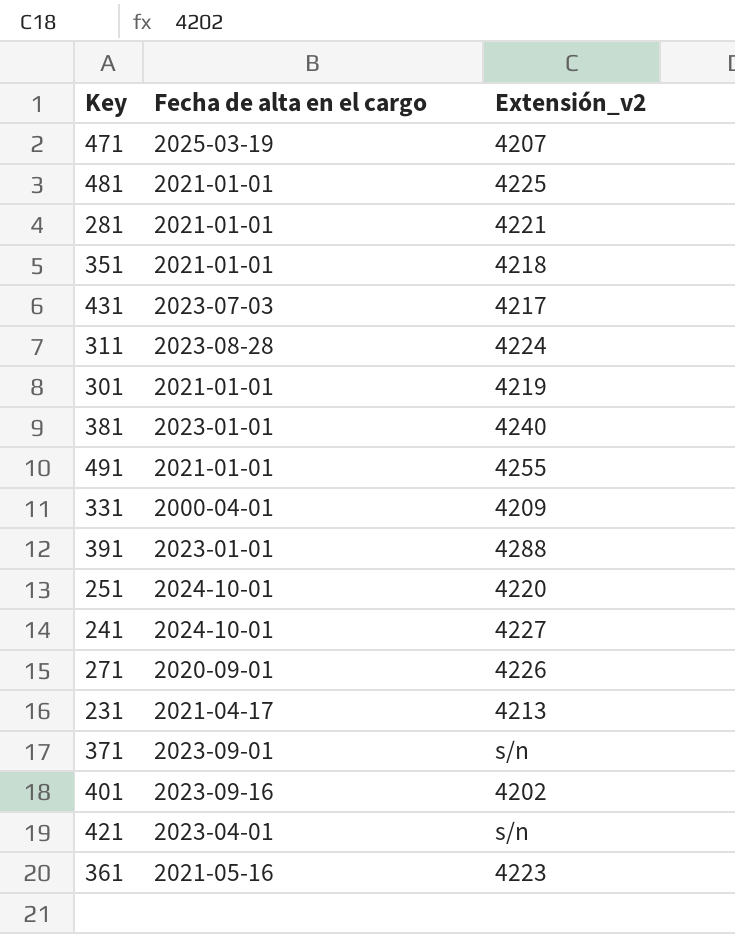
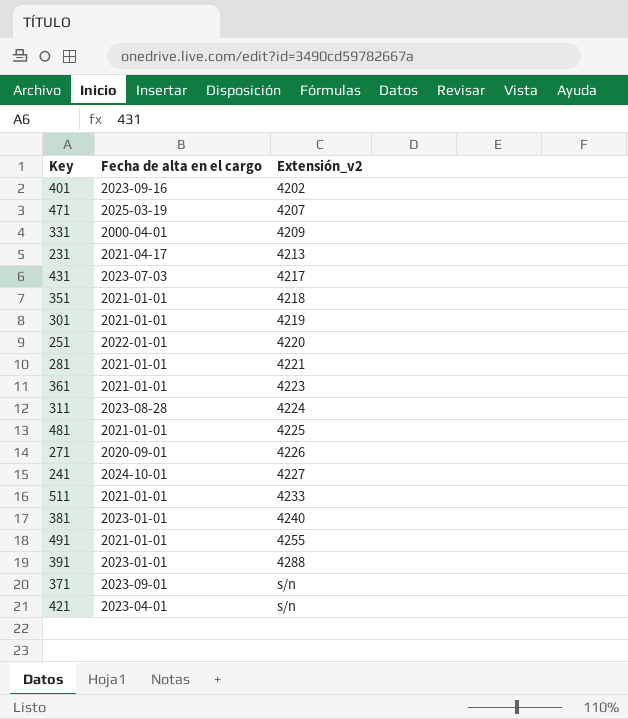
row order: none -> Extensión_v2 ascending
251 | Fecha de alta en el cargo: 2024-10-01 -> 2022-01-01
361 | Fecha de alta en el cargo: 2021-05-16 -> 2021-01-01
row 511: none -> 2021-01-01 | 4233

